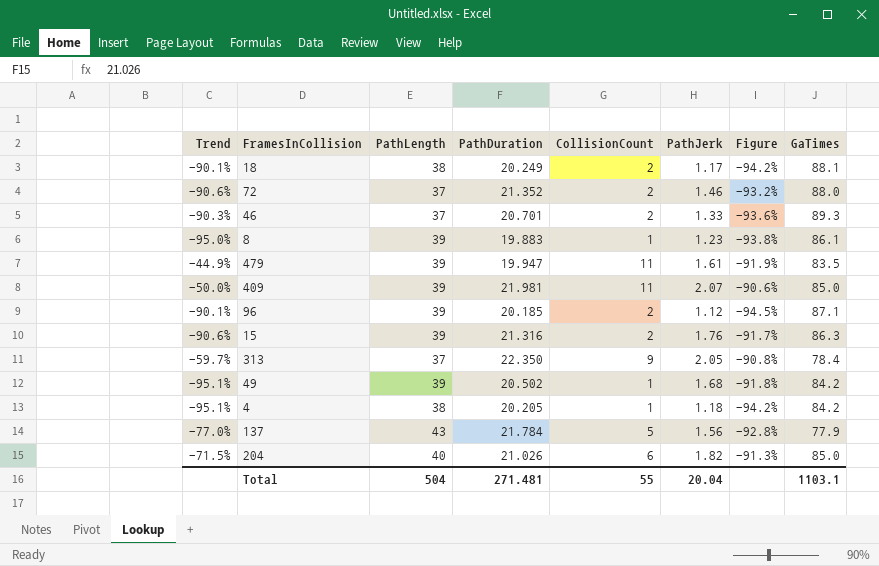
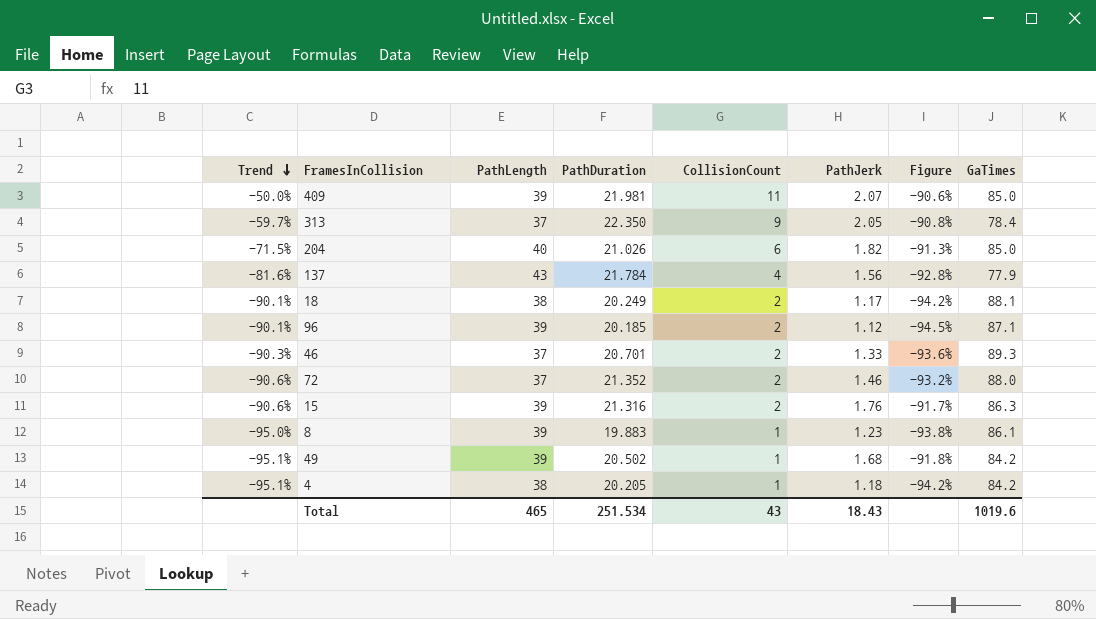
row order: none -> Trend descending
row 479: -44.9% | 39 | 19.947 | 11 | 1.61 | -91.9% | 83.5 -> none
137 | Trend: -77.0% -> -81.6%
137 | CollisionCount: 5 -> 4
Total | PathLength: 504 -> 465
Total | PathDuration: 271.481 -> 251.534
Total | CollisionCount: 55 -> 43
Total | PathJerk: 20.04 -> 18.43
Total | GaTimes: 1103.1 -> 1019.6

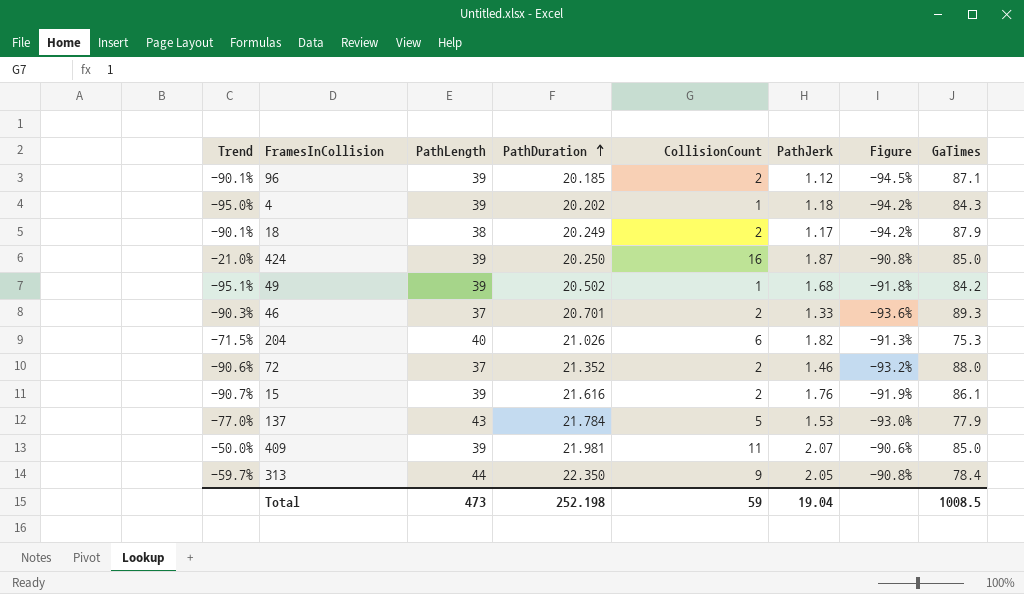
row order: Trend descending -> PathDuration ascending
row 8: -95.0% | 39 | 19.883 | 1 | 1.23 | -93.8% | 86.1 -> none
4 | Trend: -95.1% -> -95.0%
4 | PathLength: 38 -> 39
4 | PathDuration: 20.205 -> 20.202
4 | GaTimes: 84.2 -> 84.3
18 | GaTimes: 88.1 -> 87.9
row 424: none -> -21.0% | 39 | 20.250 | 16 | 1.87 | -90.8% | 85.0
204 | GaTimes: 85.0 -> 75.3
15 | Trend: -90.6% -> -90.7%
15 | PathDuration: 21.316 -> 21.616
15 | Figure: -91.7% -> -91.9%
15 | GaTimes: 86.3 -> 86.1
137 | Trend: -81.6% -> -77.0%
137 | CollisionCount: 4 -> 5
137 | PathJerk: 1.56 -> 1.53
137 | Figure: -92.8% -> -93.0%
313 | PathLength: 37 -> 44
Total | PathLength: 465 -> 473
Total | PathDuration: 251.534 -> 252.198
Total | CollisionCount: 43 -> 59
Total | PathJerk: 18.43 -> 19.04
Total | GaTimes: 1019.6 -> 1008.5

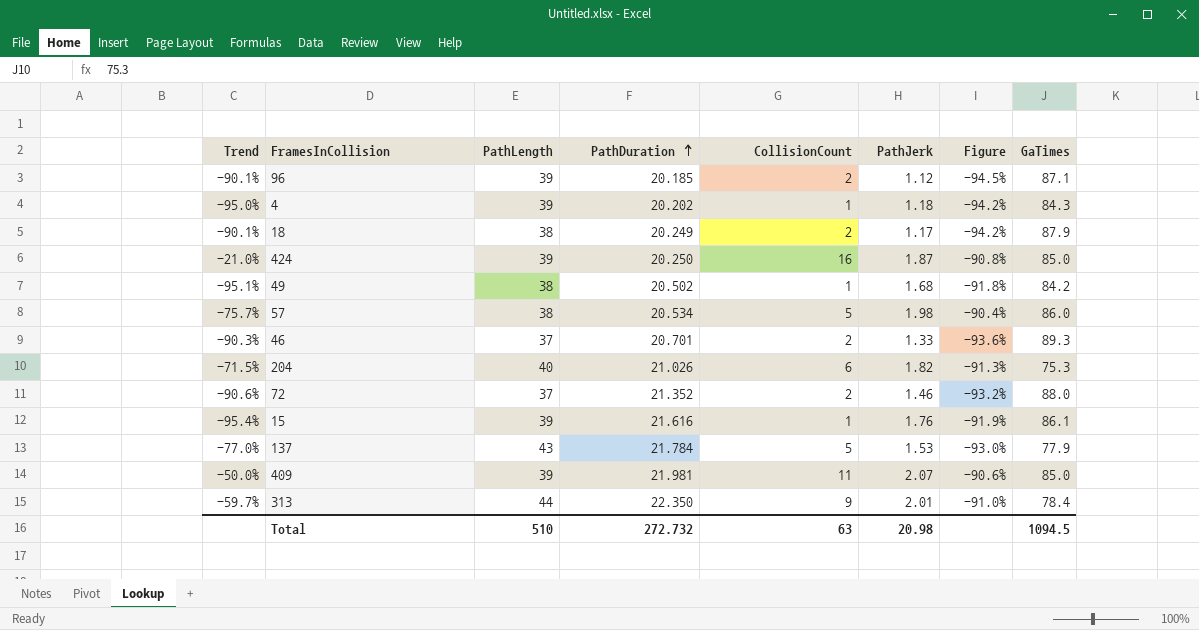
49 | PathLength: 39 -> 38
row 57: none -> -75.7% | 38 | 20.534 | 5 | 1.98 | -90.4% | 86.0
15 | Trend: -90.7% -> -95.4%
15 | CollisionCount: 2 -> 1
313 | PathJerk: 2.05 -> 2.01
313 | Figure: -90.8% -> -91.0%
Total | PathLength: 473 -> 510
Total | PathDuration: 252.198 -> 272.732
Total | CollisionCount: 59 -> 63
Total | PathJerk: 19.04 -> 20.98
Total | GaTimes: 1008.5 -> 1094.5

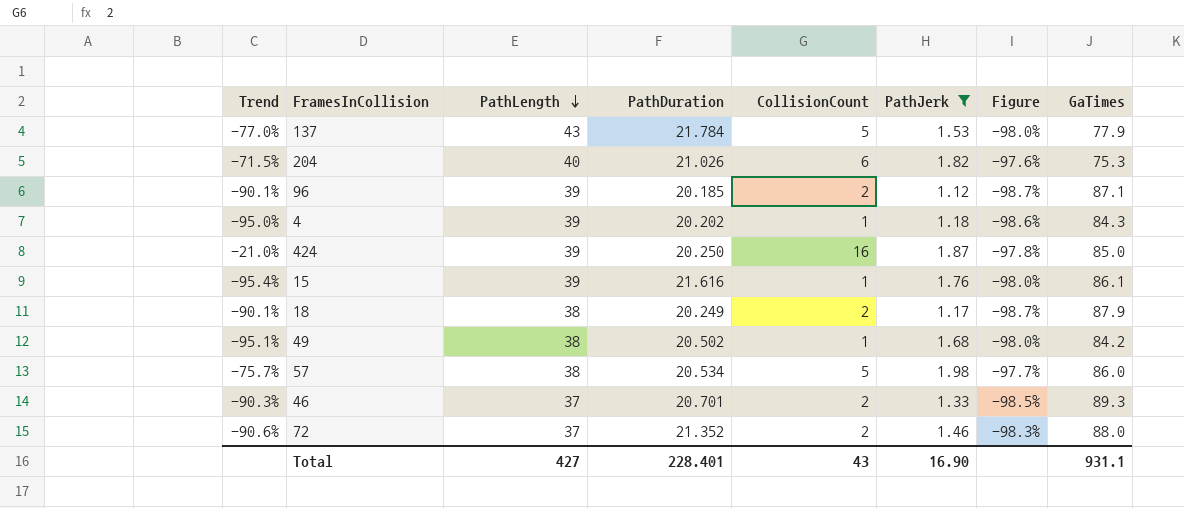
filter: none -> PathJerk <= 1.98
row order: PathDuration ascending -> PathLength descending
column Figure | formula: ([PathJerk] - [PathDuration]) / [PathDuration] -> ([PathJerk] - [GaTimes]) / [GaTimes]
Total | PathLength: 510 -> 427
Total | PathDuration: 272.732 -> 228.401
Total | CollisionCount: 63 -> 43
Total | PathJerk: 20.98 -> 16.90
Total | GaTimes: 1094.5 -> 931.1

